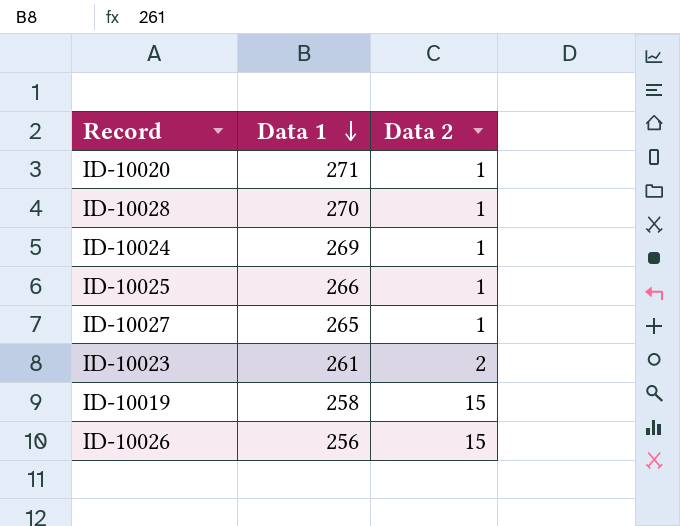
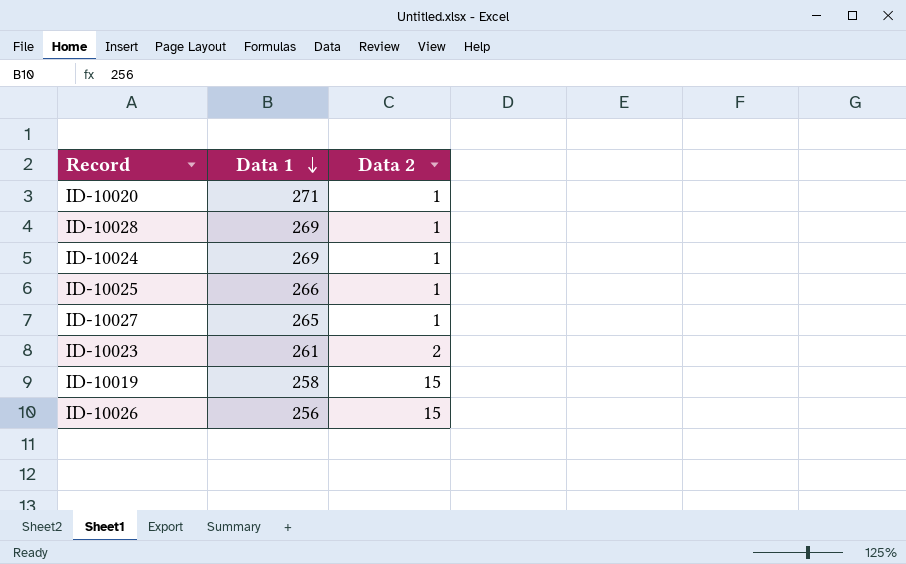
ID-10028 | Data 1: 270 -> 269

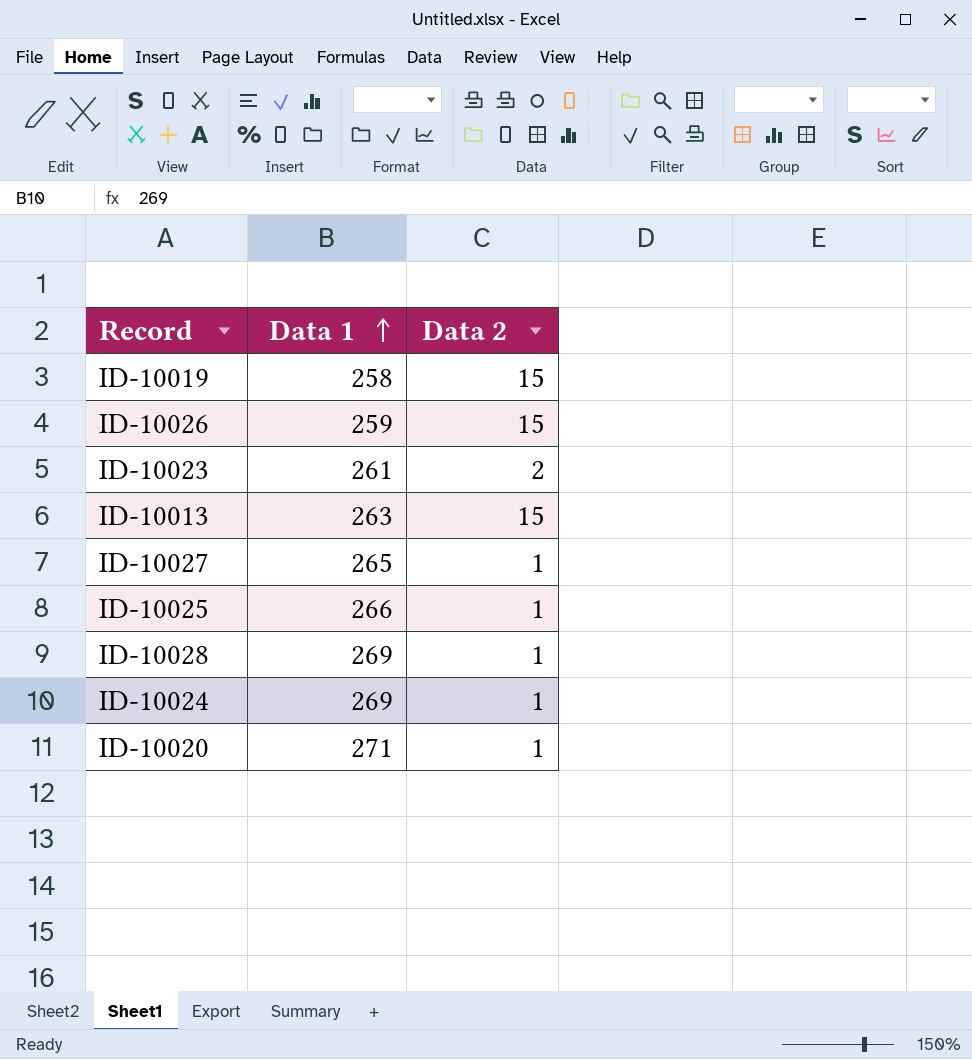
row order: Data 1 descending -> Data 1 ascending
ID-10026 | Data 1: 256 -> 259
row ID-10013: none -> 263 | 15

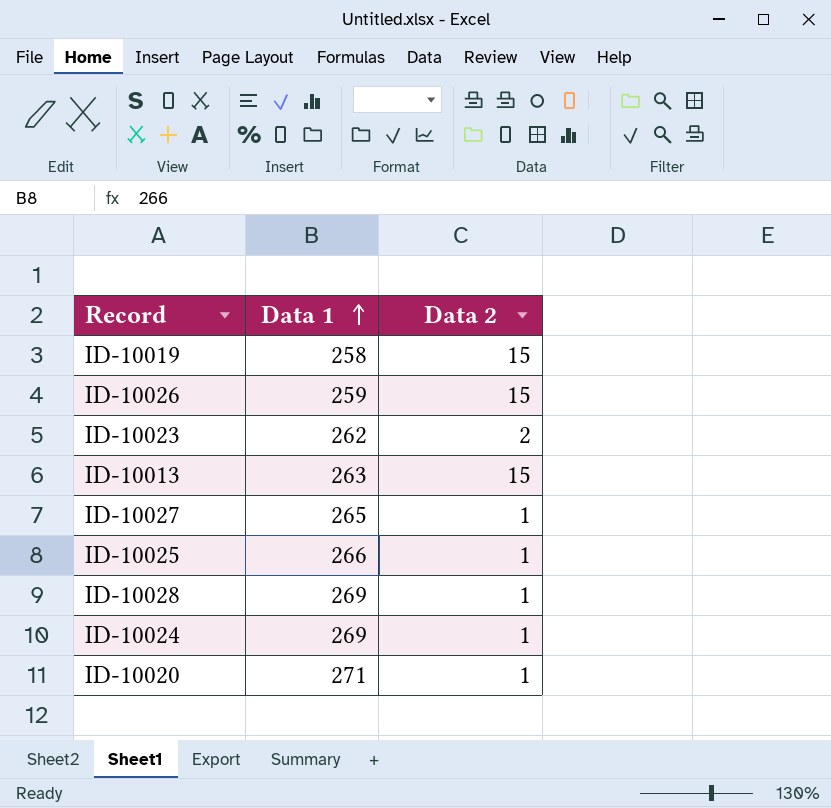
ID-10023 | Data 1: 261 -> 262

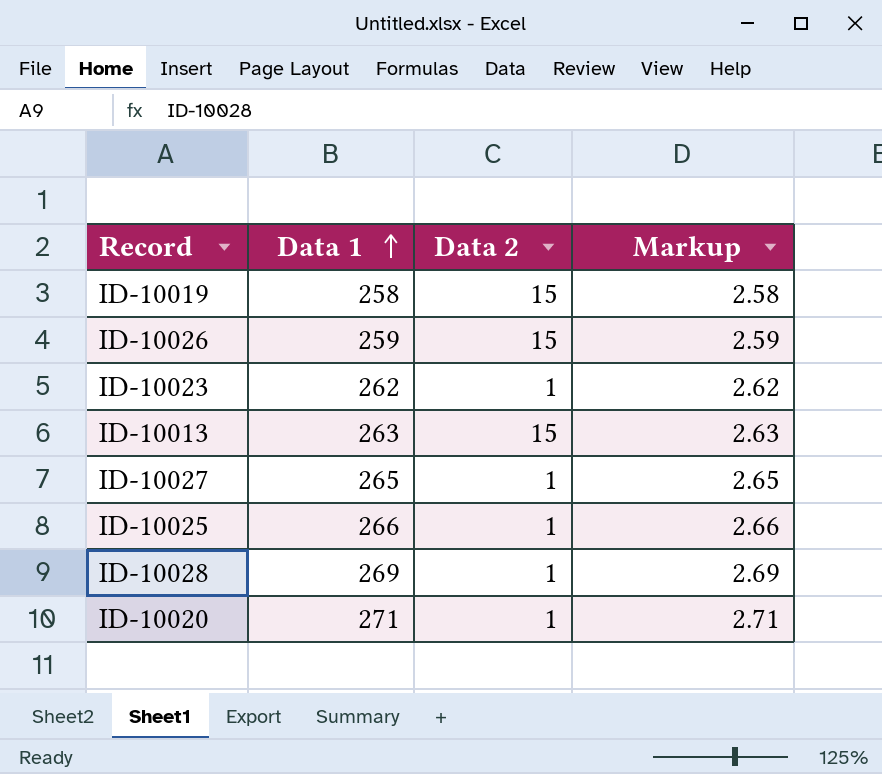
column Markup | formula: none -> [Data 1] * 0.01
row ID-10024: 269 | 1 -> none
ID-10023 | Data 2: 2 -> 1

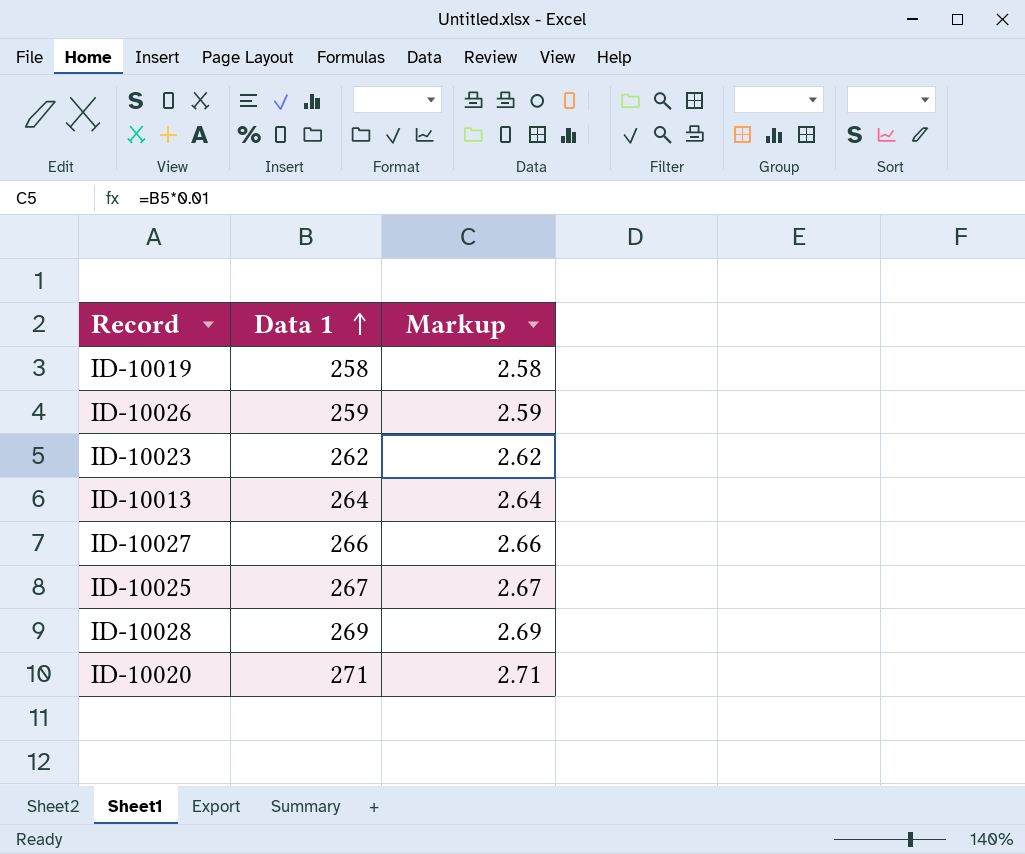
column Data 2 | position: 3 -> none
ID-10013 | Data 1: 263 -> 264
ID-10013 | Markup: 2.63 -> 2.64
ID-10027 | Data 1: 265 -> 266
ID-10027 | Markup: 2.65 -> 2.66
ID-10025 | Data 1: 266 -> 267
ID-10025 | Markup: 2.66 -> 2.67

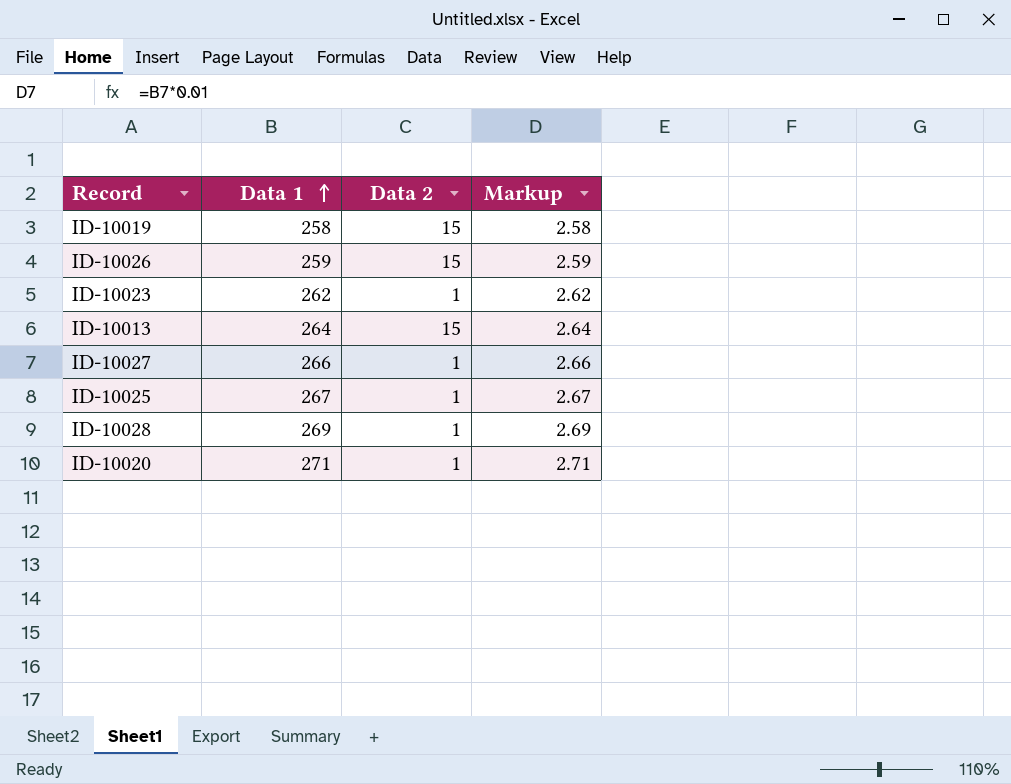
column Data 2 | position: none -> 3

